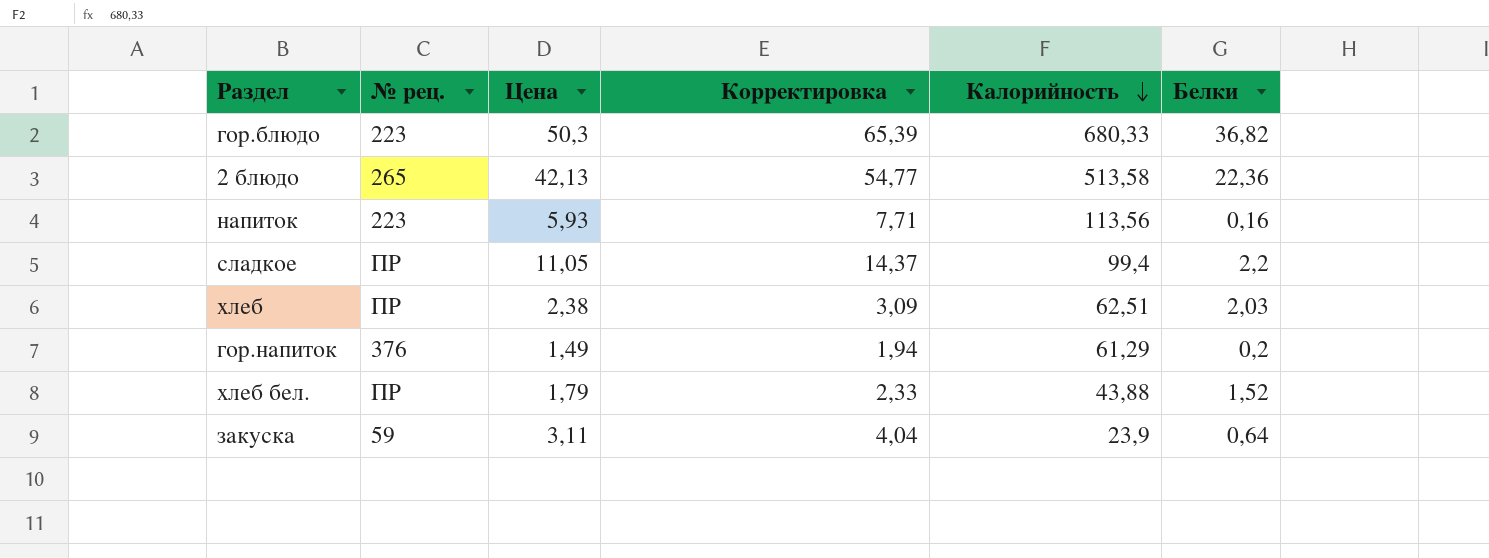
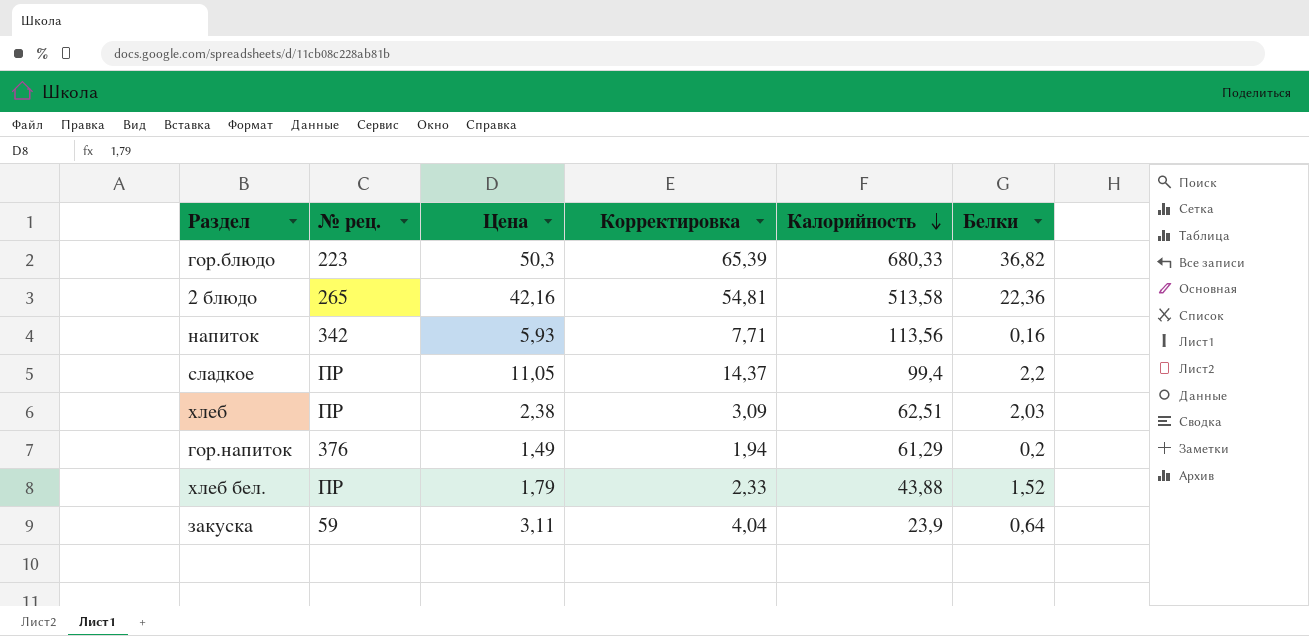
2 блюдо | Цена: 42,13 -> 42,16
2 блюдо | Корректировка: 54,77 -> 54,81
напиток | № рец.: 223 -> 342

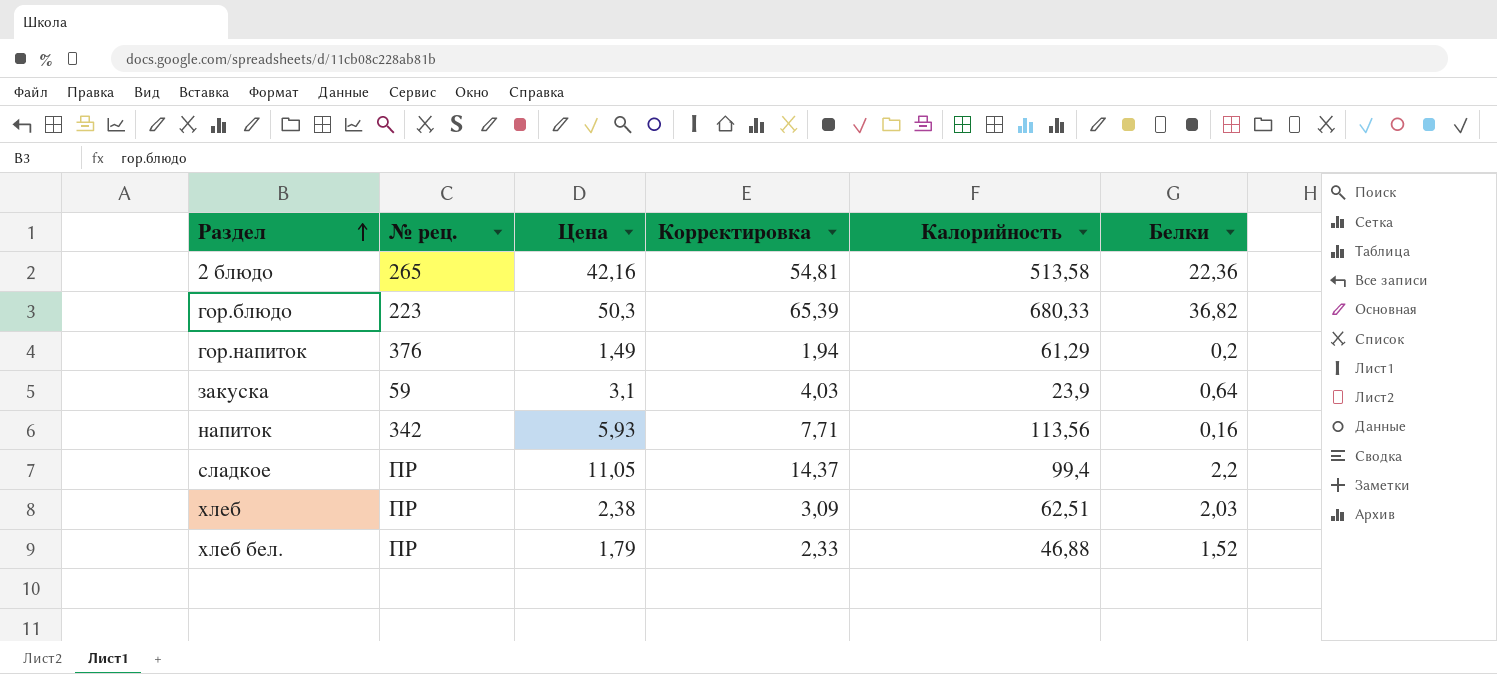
row order: Калорийность descending -> Раздел ascending
закуска | Цена: 3,11 -> 3,1
закуска | Корректировка: 4,04 -> 4,03
хлеб бел. | Калорийность: 43,88 -> 46,88

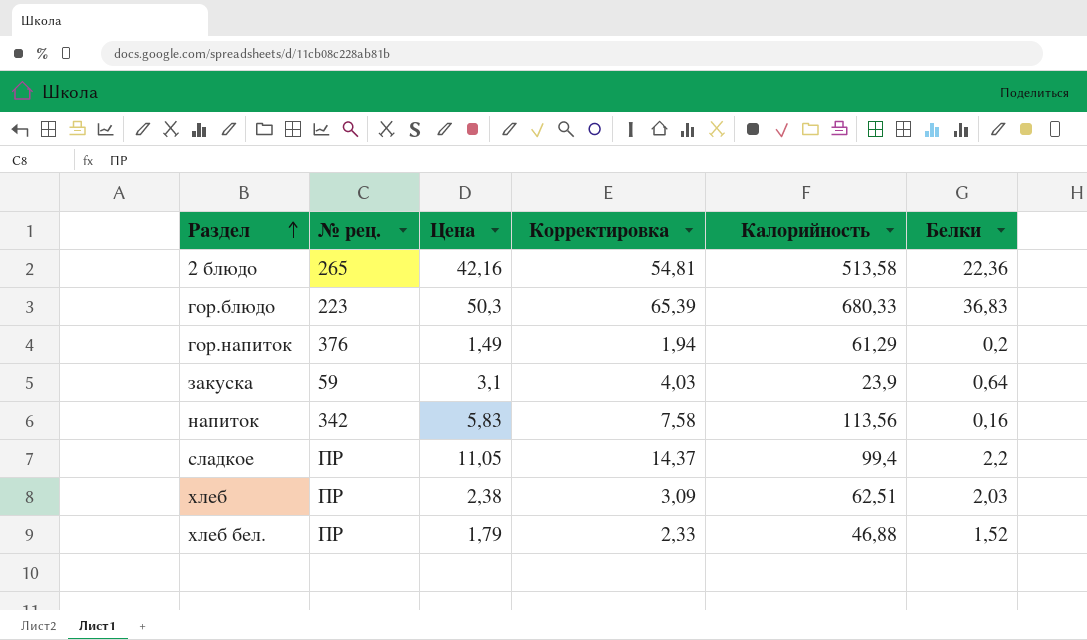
гор.блюдо | Белки: 36,82 -> 36,83
напиток | Цена: 5,93 -> 5,83
напиток | Корректировка: 7,71 -> 7,58

